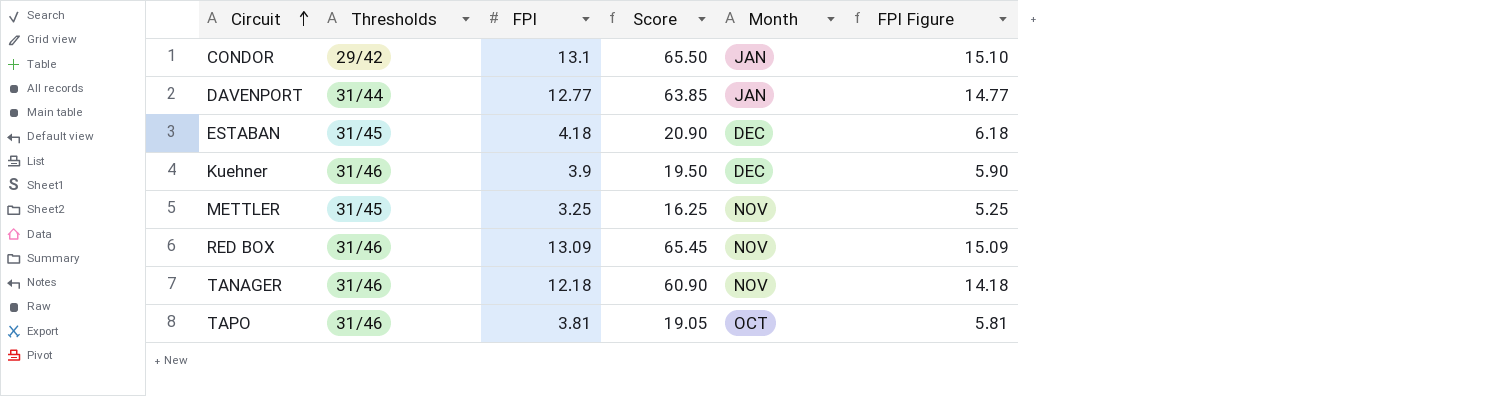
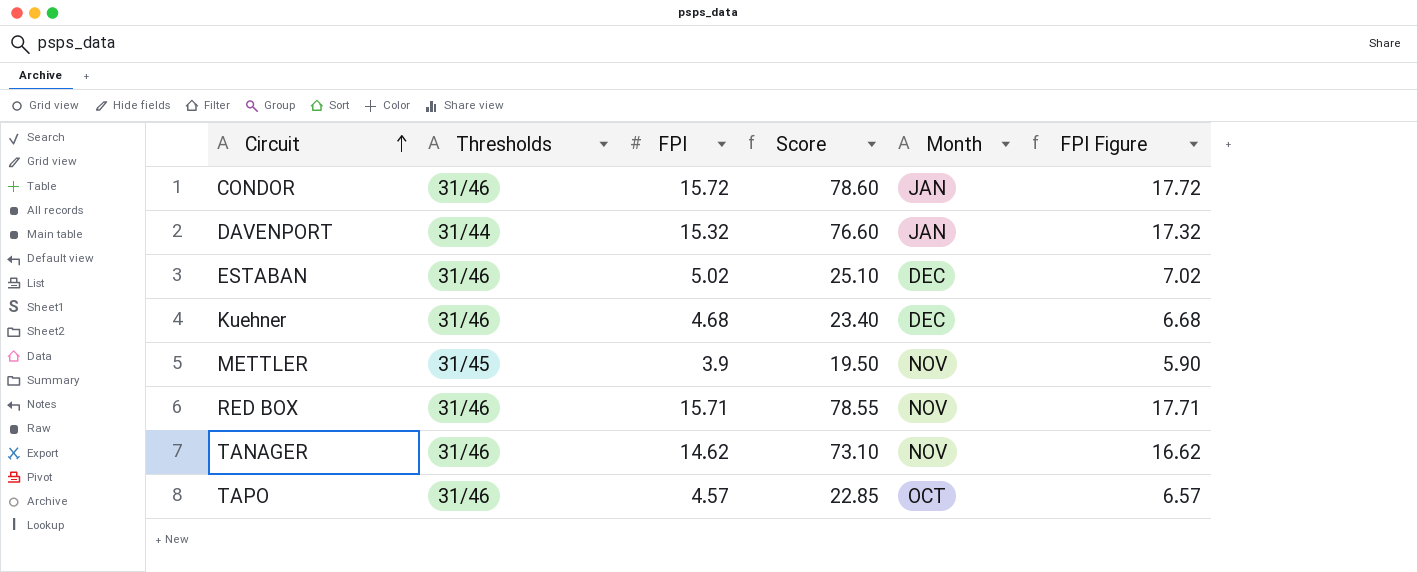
CONDOR | Thresholds: 29/42 -> 31/46
CONDOR | FPI: 13.1 -> 15.72
CONDOR | Score: 65.50 -> 78.60
CONDOR | FPI Figure: 15.10 -> 17.72
DAVENPORT | FPI: 12.77 -> 15.32
DAVENPORT | Score: 63.85 -> 76.60
DAVENPORT | FPI Figure: 14.77 -> 17.32
ESTABAN | Thresholds: 31/45 -> 31/46
ESTABAN | FPI: 4.18 -> 5.02
ESTABAN | Score: 20.90 -> 25.10
ESTABAN | FPI Figure: 6.18 -> 7.02
Kuehner | FPI: 3.9 -> 4.68
Kuehner | Score: 19.50 -> 23.40
Kuehner | FPI Figure: 5.90 -> 6.68
METTLER | FPI: 3.25 -> 3.9
METTLER | Score: 16.25 -> 19.50
METTLER | FPI Figure: 5.25 -> 5.90
RED BOX | FPI: 13.09 -> 15.71
RED BOX | Score: 65.45 -> 78.55
RED BOX | FPI Figure: 15.09 -> 17.71
TANAGER | FPI: 12.18 -> 14.62
TANAGER | Score: 60.90 -> 73.10
TANAGER | FPI Figure: 14.18 -> 16.62
TAPO | FPI: 3.81 -> 4.57
TAPO | Score: 19.05 -> 22.85
TAPO | FPI Figure: 5.81 -> 6.57

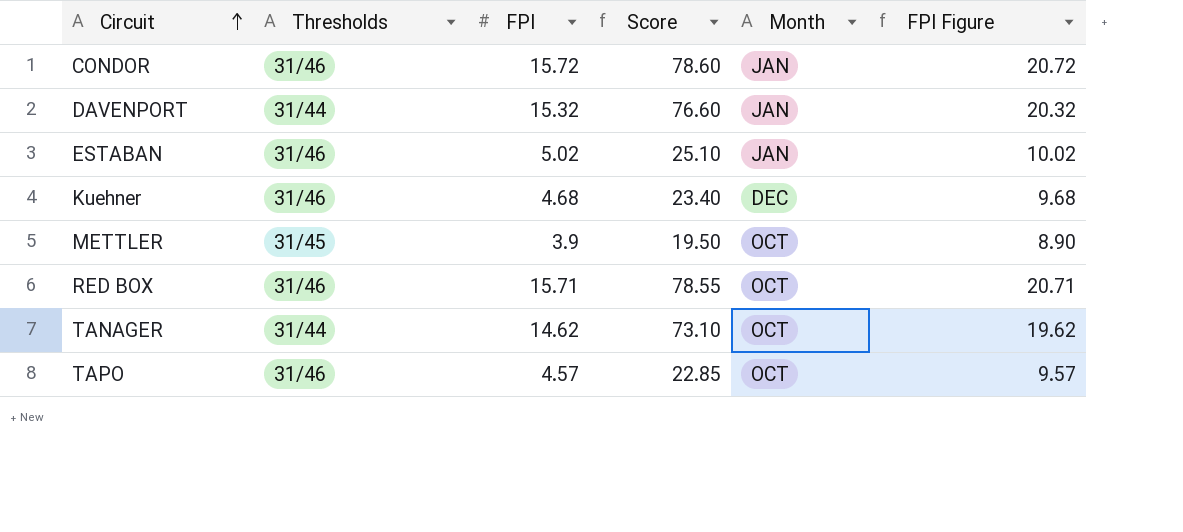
column FPI Figure | formula: [FPI] + 2 -> [FPI] + 5
ESTABAN | Month: DEC -> JAN
METTLER | Month: NOV -> OCT
RED BOX | Month: NOV -> OCT
TANAGER | Thresholds: 31/46 -> 31/44
TANAGER | Month: NOV -> OCT

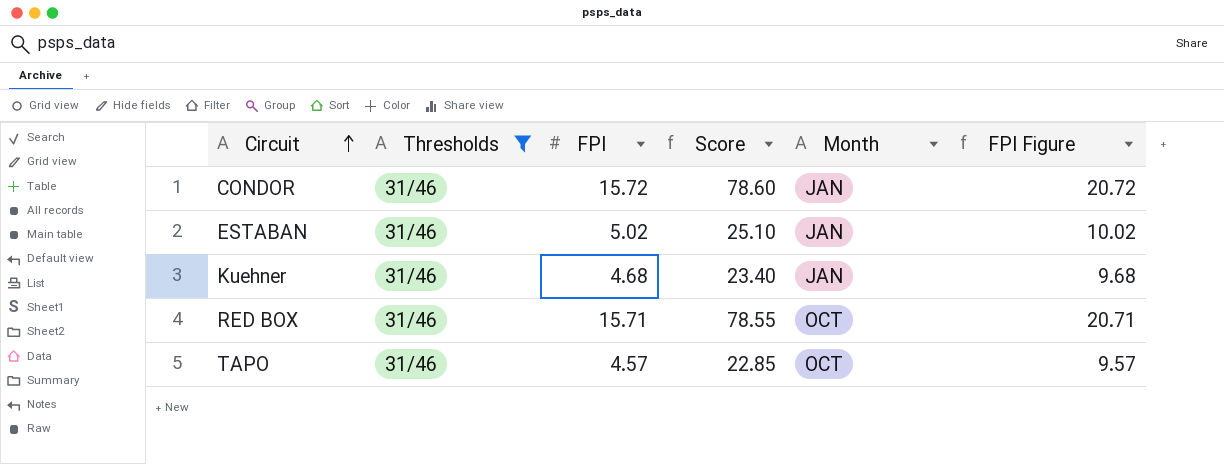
filter: none -> Thresholds = 31/46
Kuehner | Month: DEC -> JAN

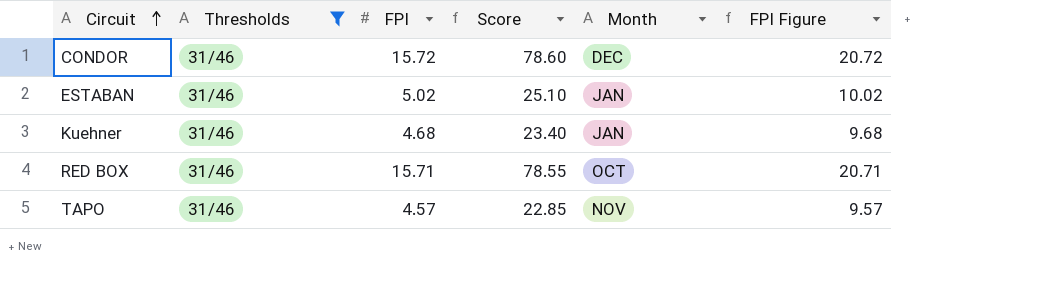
CONDOR | Month: JAN -> DEC
TAPO | Month: OCT -> NOV

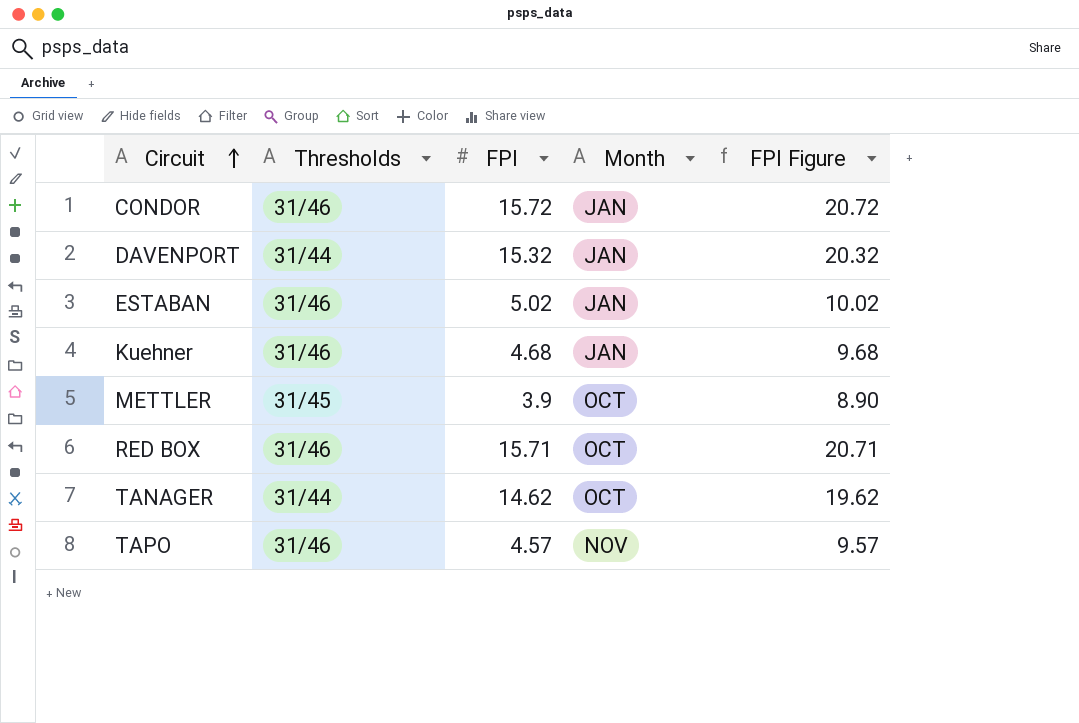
filter: Thresholds = 31/46 -> none
column Score | formula: [FPI] * 5 -> none
CONDOR | Month: DEC -> JAN

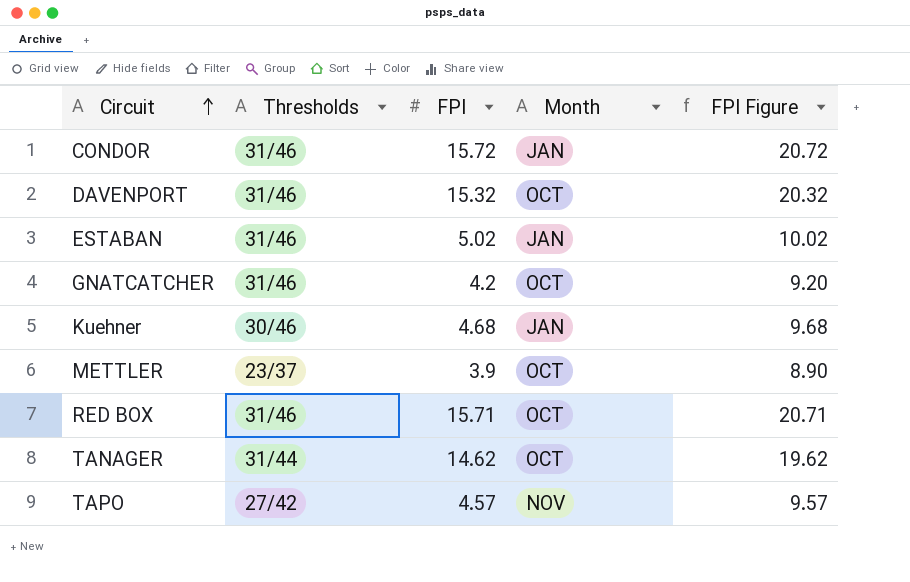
DAVENPORT | Thresholds: 31/44 -> 31/46
DAVENPORT | Month: JAN -> OCT
row GNATCATCHER: none -> 31/46 | 4.2 | OCT | 9.20
Kuehner | Thresholds: 31/46 -> 30/46
METTLER | Thresholds: 31/45 -> 23/37
TAPO | Thresholds: 31/46 -> 27/42

